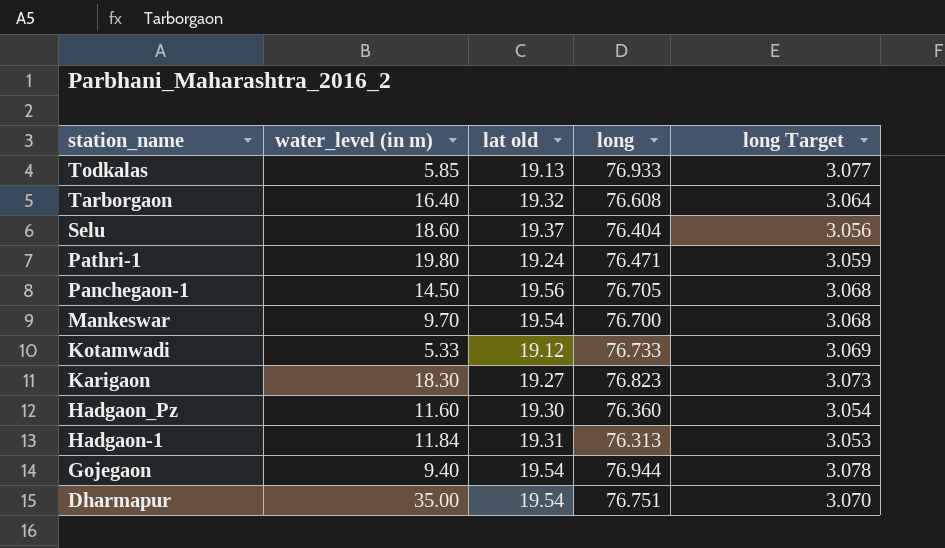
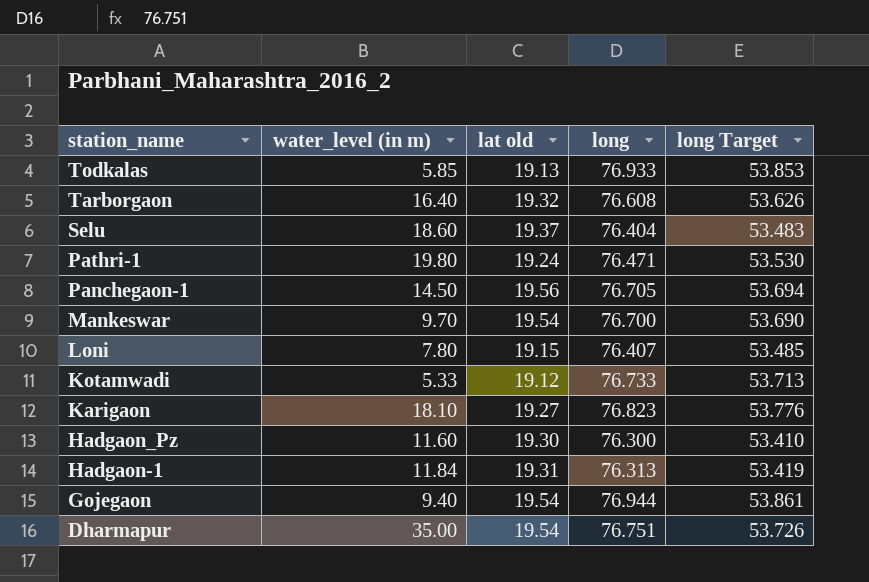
column long Target | formula: [long] * 0.04 -> [long] * 0.7
row Loni: none -> 7.80 | 19.15 | 76.407 | 53.485
Karigaon | water_level (in m): 18.30 -> 18.10
Hadgaon_Pz | long: 76.360 -> 76.300

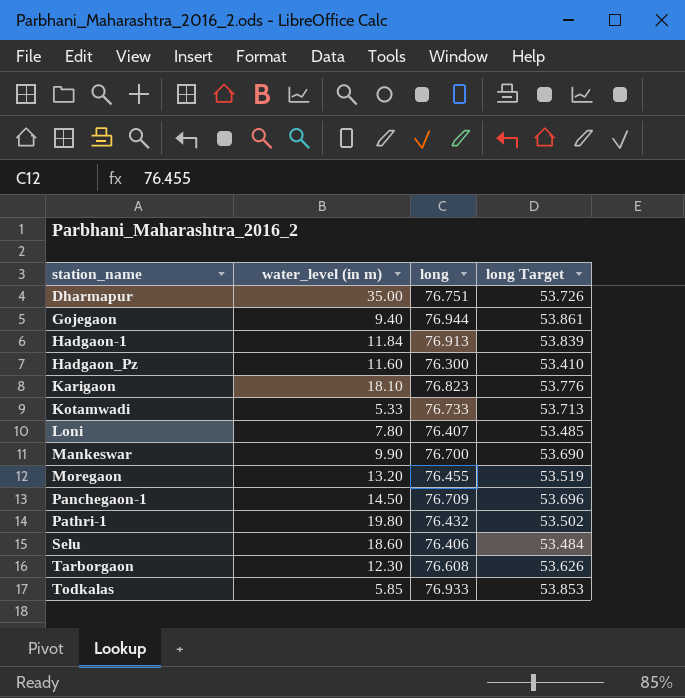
row order: station_name descending -> station_name ascending
column lat old | position: 3 -> none
Hadgaon-1 | long: 76.313 -> 76.913
Hadgaon-1 | long Target: 53.419 -> 53.839
Mankeswar | water_level (in m): 9.70 -> 9.90
row Moregaon: none -> 13.20 | 76.455 | 53.519
Panchegaon-1 | long: 76.705 -> 76.709
Panchegaon-1 | long Target: 53.694 -> 53.696
Pathri-1 | long: 76.471 -> 76.432
Pathri-1 | long Target: 53.530 -> 53.502
Selu | long: 76.404 -> 76.406
Selu | long Target: 53.483 -> 53.484
Tarborgaon | water_level (in m): 16.40 -> 12.30

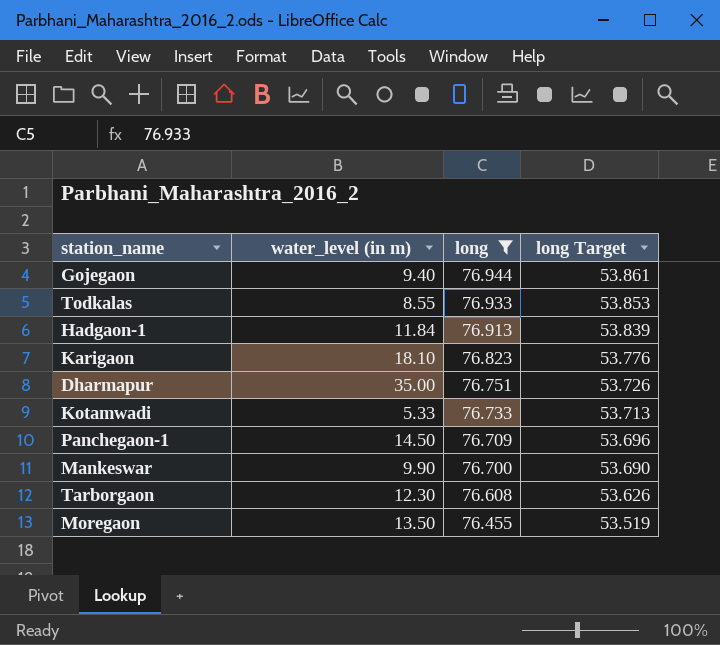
filter: none -> long >= 76.455
row order: station_name ascending -> long descending
Todkalas | water_level (in m): 5.85 -> 8.55
Moregaon | water_level (in m): 13.20 -> 13.50

